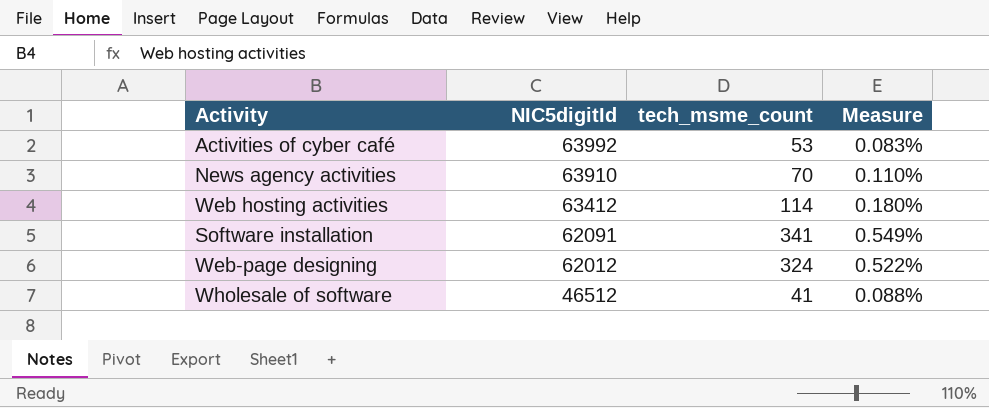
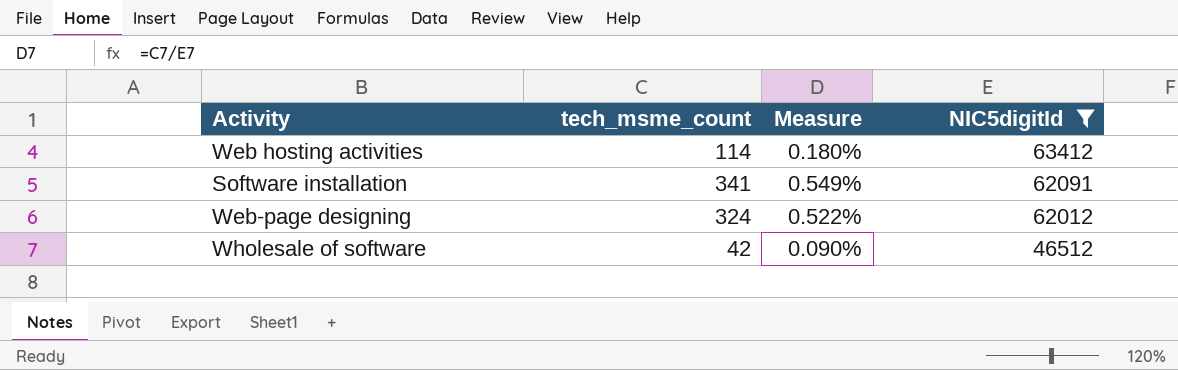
filter: none -> NIC5digitId <= 63412
column NIC5digitId | position: 2 -> 4
Wholesale of software | tech_msme_count: 41 -> 42
Wholesale of software | Measure: 0.088% -> 0.090%

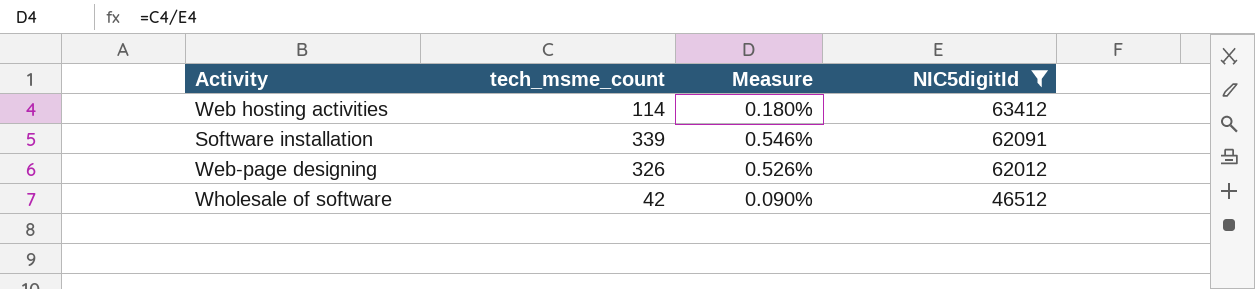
Software installation | tech_msme_count: 341 -> 339
Software installation | Measure: 0.549% -> 0.546%
Web-page designing | tech_msme_count: 324 -> 326
Web-page designing | Measure: 0.522% -> 0.526%

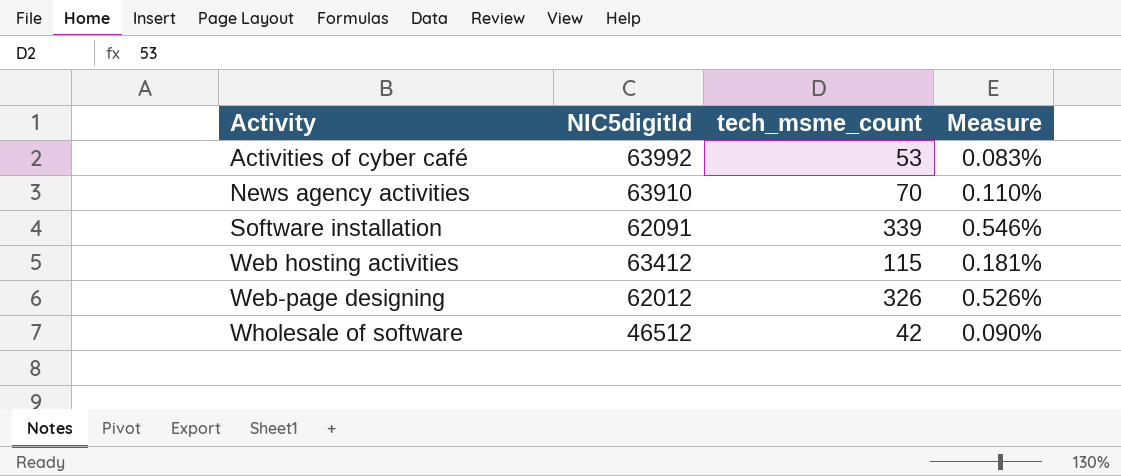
filter: NIC5digitId <= 63412 -> none
row order: NIC5digitId descending -> Activity ascending
column NIC5digitId | position: 4 -> 2
Web hosting activities | tech_msme_count: 114 -> 115
Web hosting activities | Measure: 0.180% -> 0.181%

